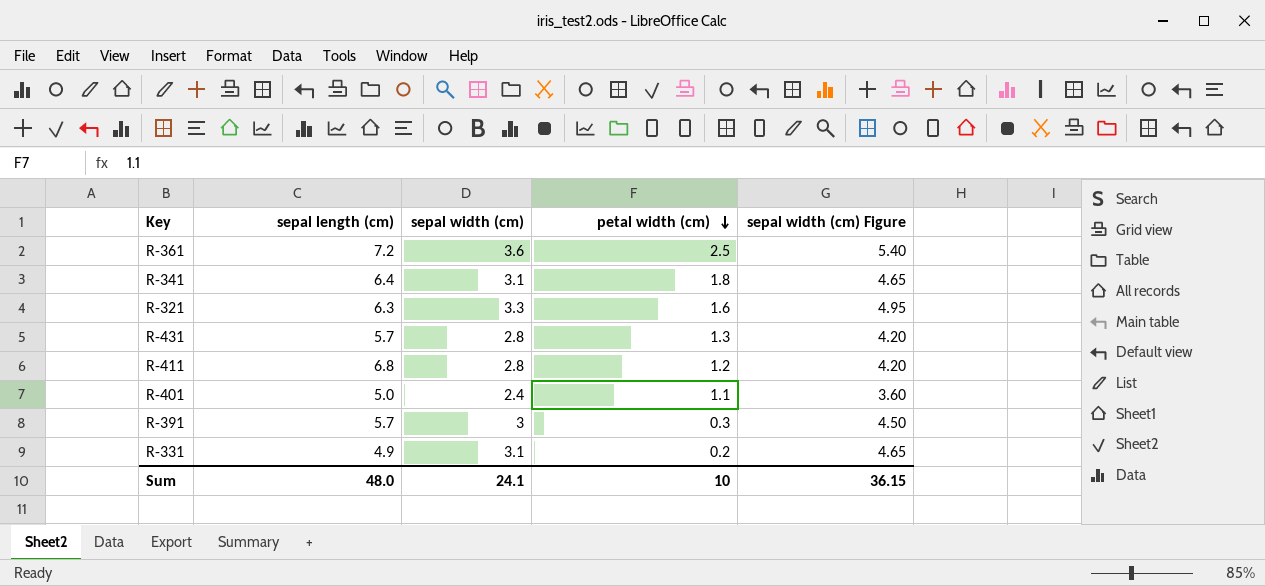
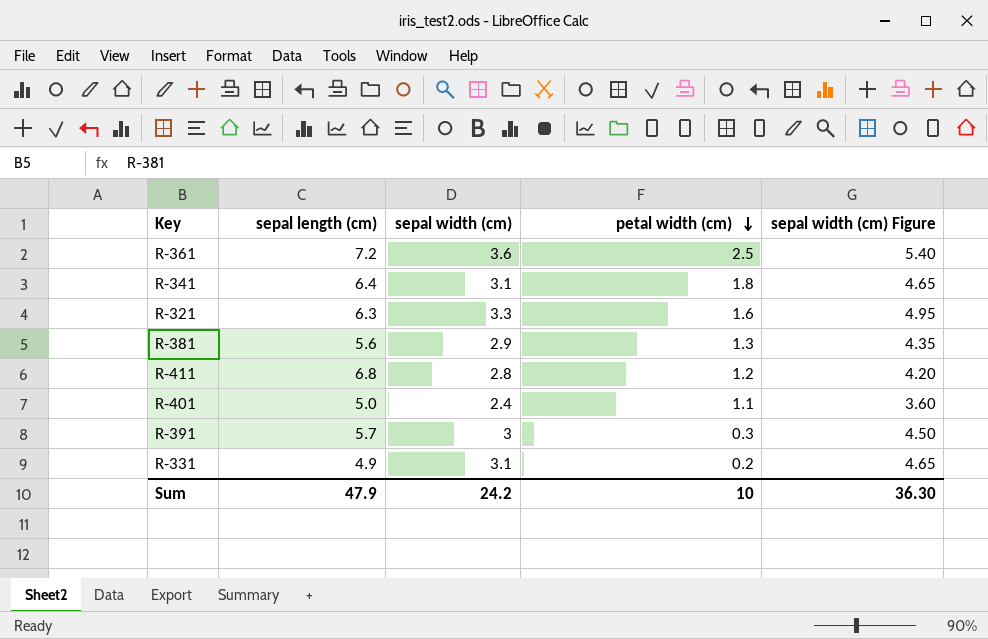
row R-431: 5.7 | 2.8 | 1.3 | 4.20 -> none
row R-381: none -> 5.6 | 2.9 | 1.3 | 4.35
Sum | sepal length (cm): 48.0 -> 47.9
Sum | sepal width (cm): 24.1 -> 24.2
Sum | sepal width (cm) Figure: 36.15 -> 36.30

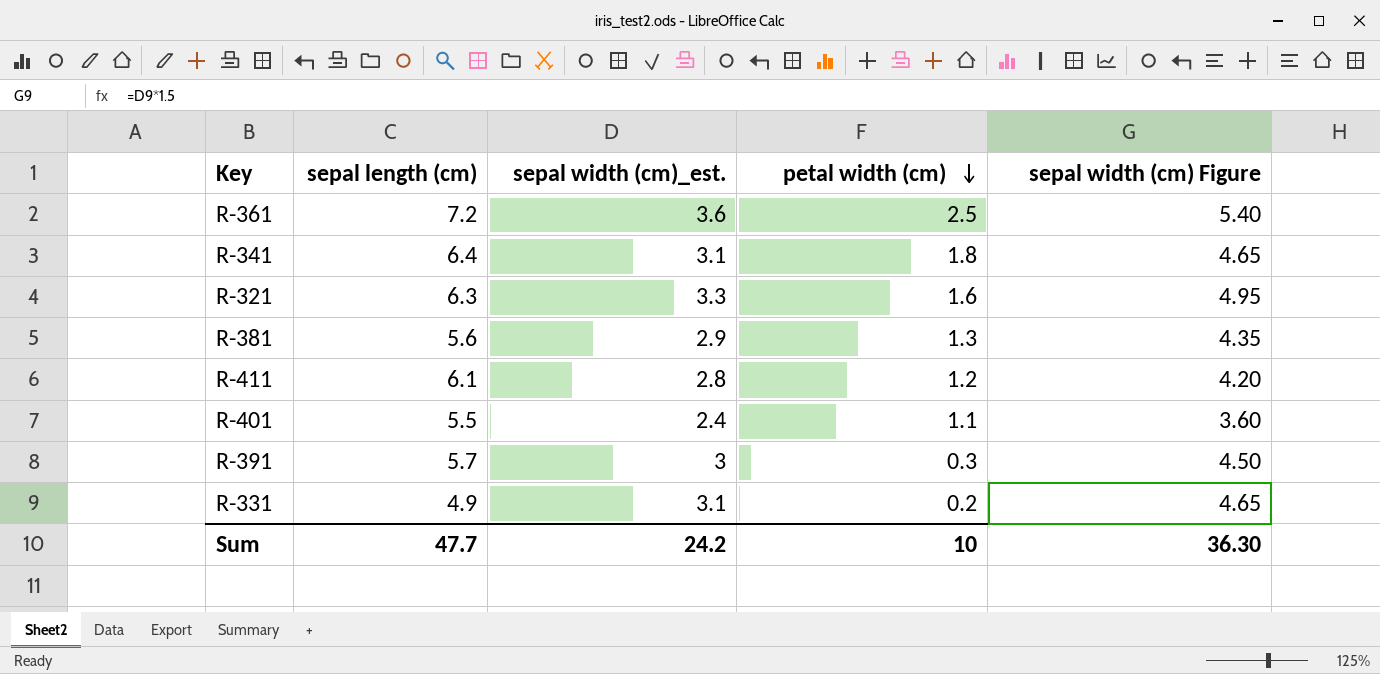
column name: sepal width (cm) -> sepal width (cm)_est.
R-411 | sepal length (cm): 6.8 -> 6.1
R-401 | sepal length (cm): 5.0 -> 5.5
Sum | sepal length (cm): 47.9 -> 47.7

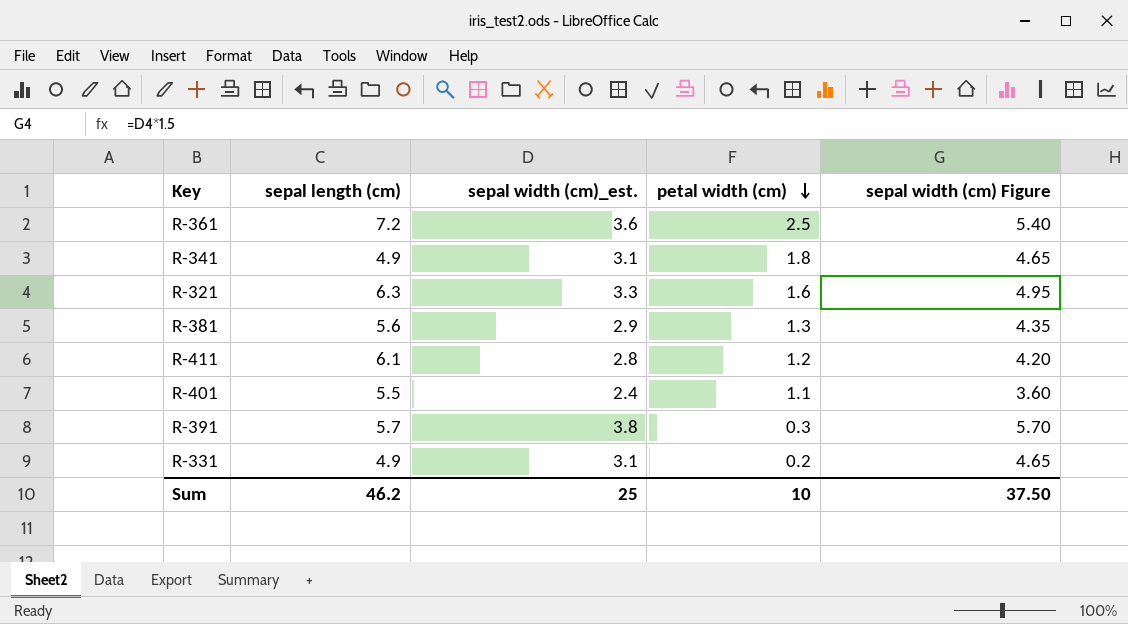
R-341 | sepal length (cm): 6.4 -> 4.9
R-391 | sepal width (cm)_est.: 3 -> 3.8
R-391 | sepal width (cm) Figure: 4.50 -> 5.70
Sum | sepal length (cm): 47.7 -> 46.2
Sum | sepal width (cm)_est.: 24.2 -> 25
Sum | sepal width (cm) Figure: 36.30 -> 37.50

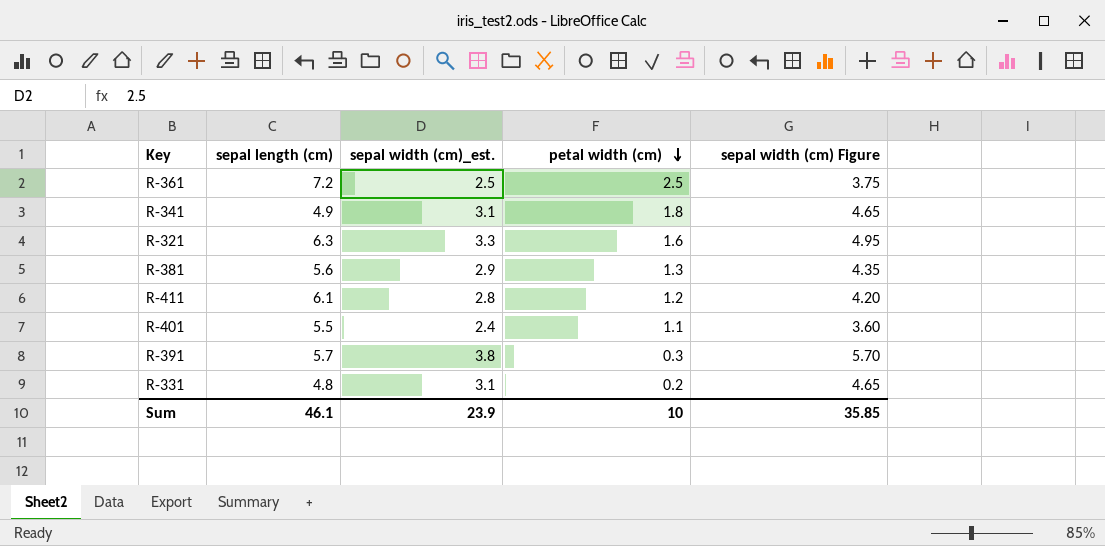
R-361 | sepal width (cm)_est.: 3.6 -> 2.5
R-361 | sepal width (cm) Figure: 5.40 -> 3.75
R-331 | sepal length (cm): 4.9 -> 4.8
Sum | sepal length (cm): 46.2 -> 46.1
Sum | sepal width (cm)_est.: 25 -> 23.9
Sum | sepal width (cm) Figure: 37.50 -> 35.85

